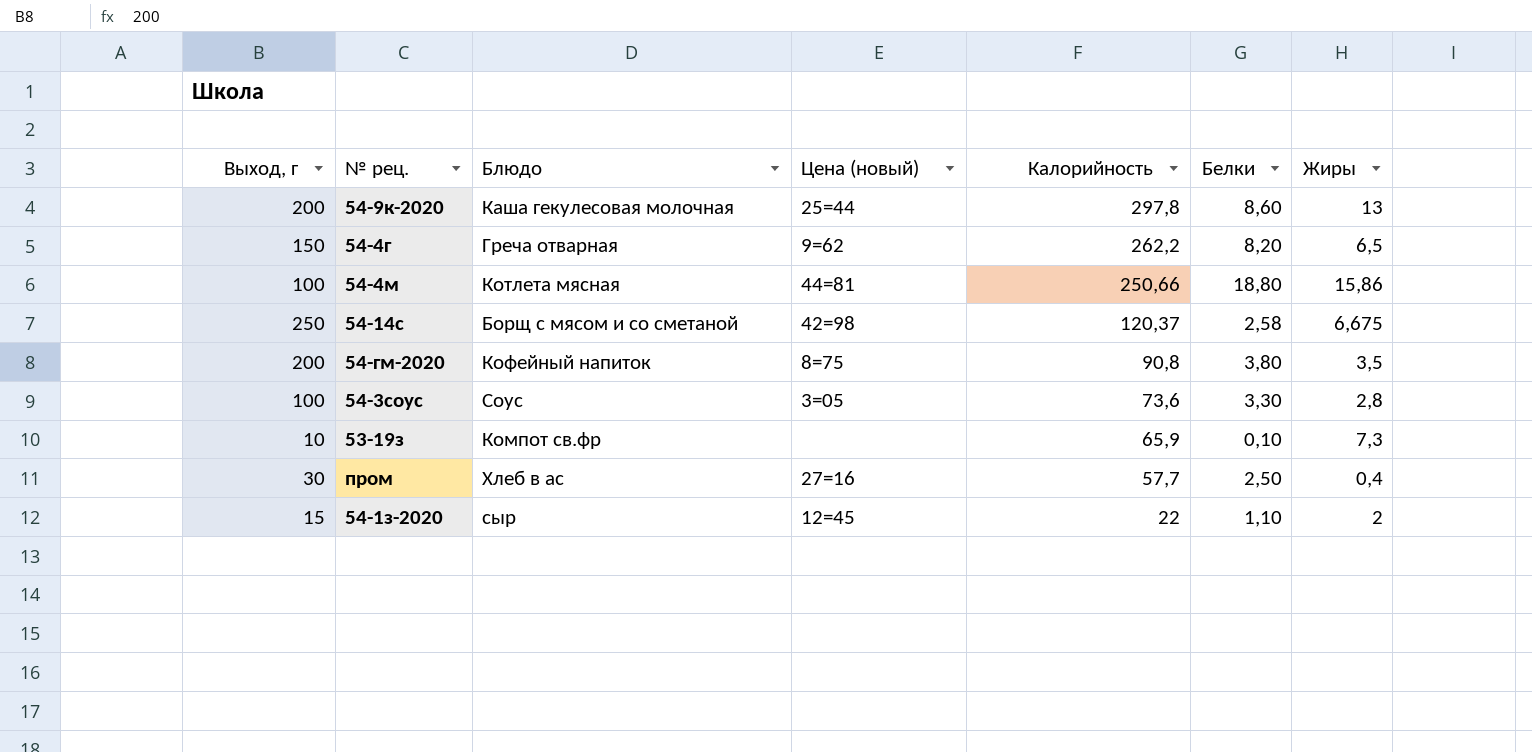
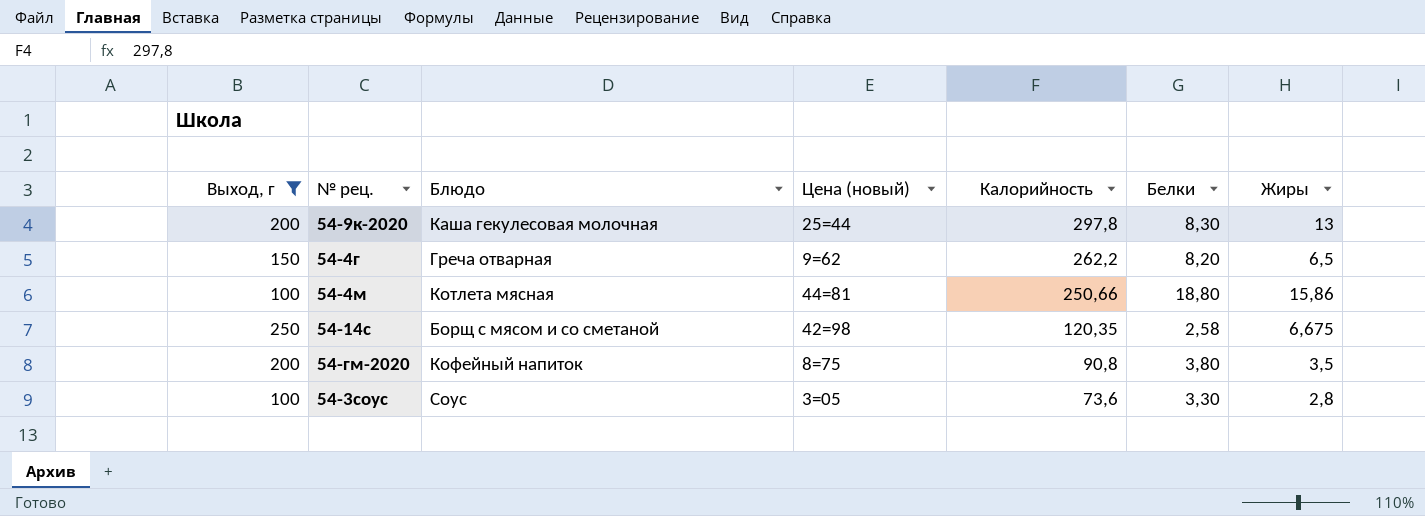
filter: none -> Выход, г >= 100
54-9к-2020 | Белки: 8,60 -> 8,30
54-14с | Калорийность: 120,37 -> 120,35

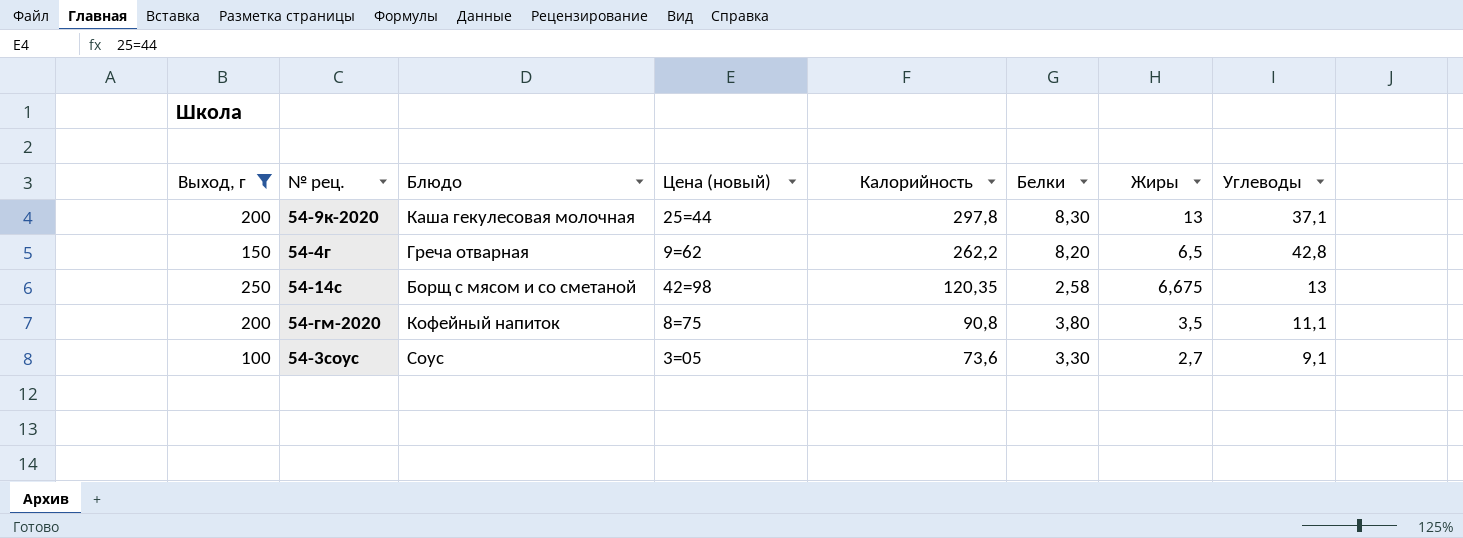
column Углеводы | position: none -> 8
row 54-4м: 100 | Котлета мясная | 44=81 | 250,66 | 18,80 | 15,86 -> none
54-3соус | Жиры: 2,8 -> 2,7

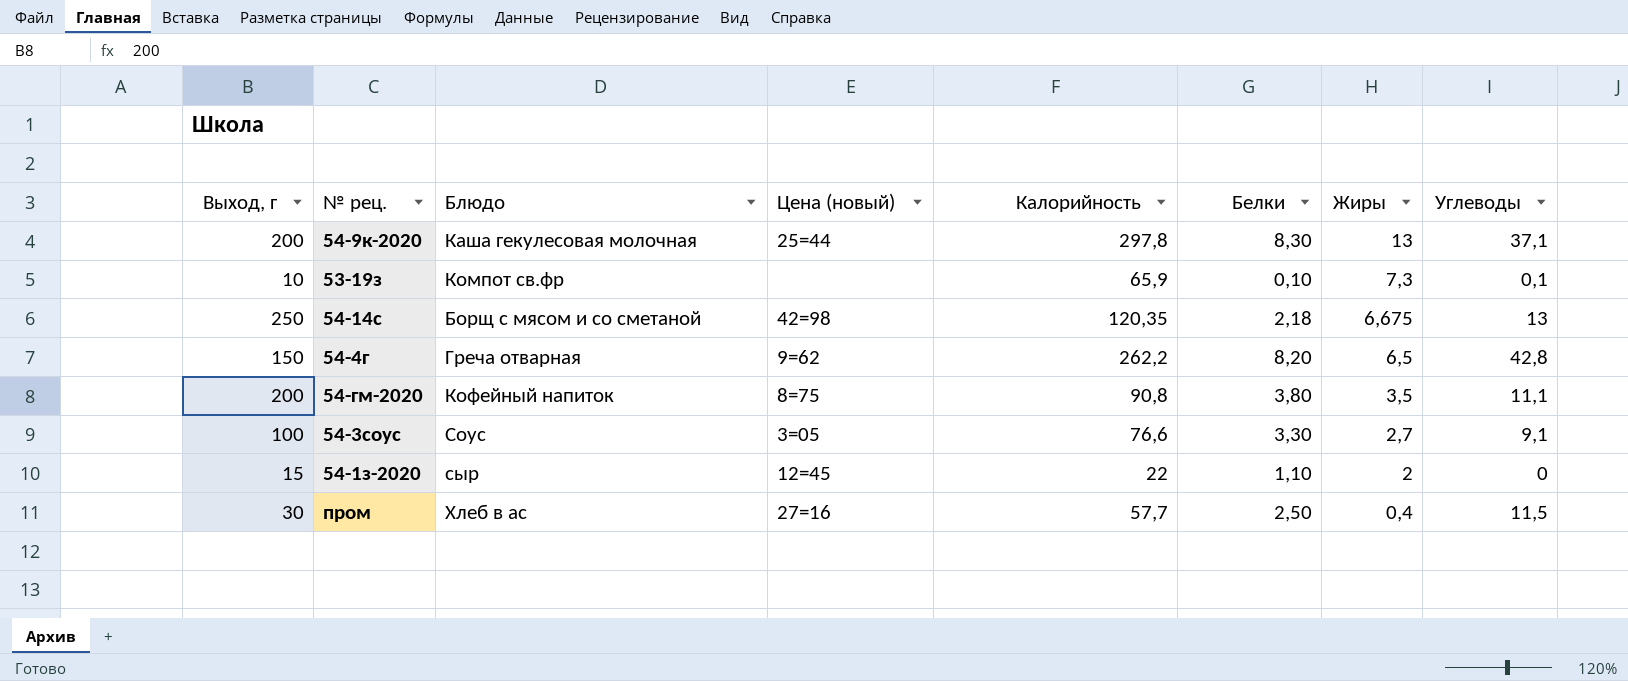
filter: Выход, г >= 100 -> none
row order: Калорийность descending -> Жиры descending
54-14с | Белки: 2,58 -> 2,18
54-3соус | Калорийность: 73,6 -> 76,6

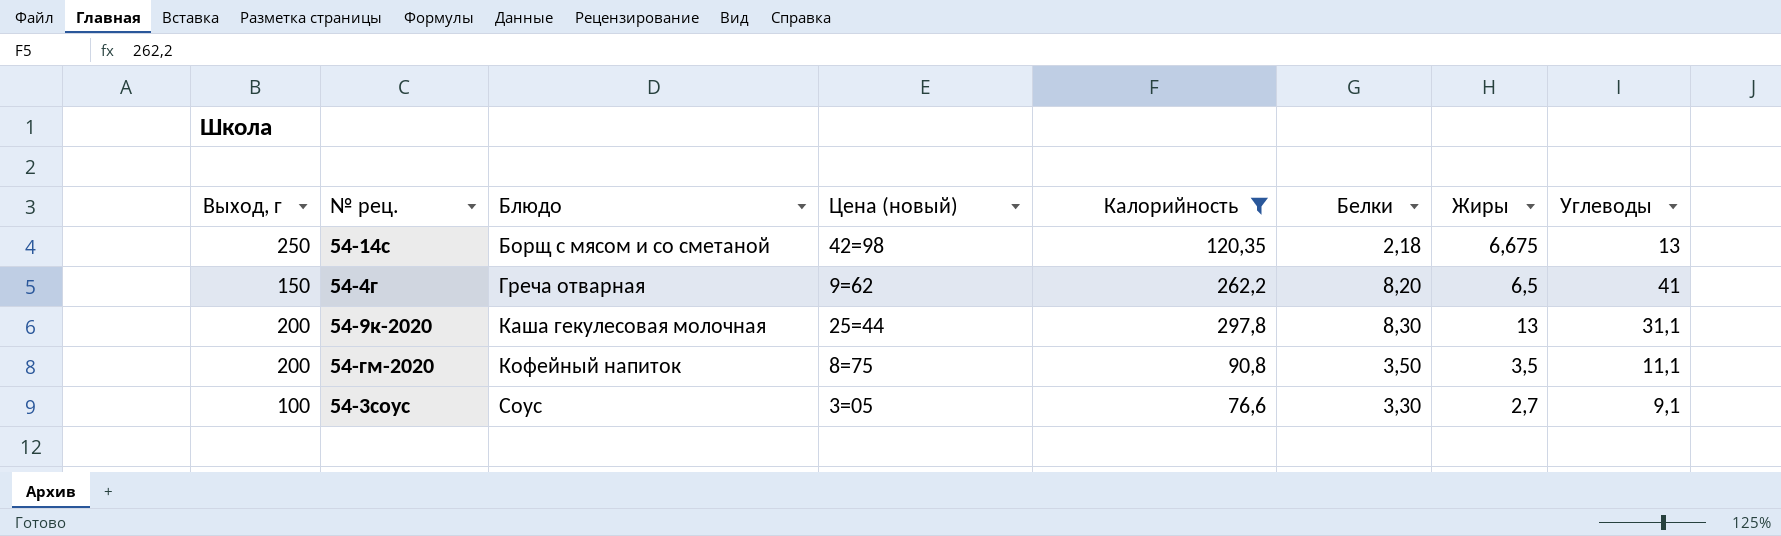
filter: none -> Калорийность >= 76,6
row order: Жиры descending -> Блюдо ascending
54-4г | Углеводы: 42,8 -> 41
54-9к-2020 | Углеводы: 37,1 -> 31,1
54-гм-2020 | Белки: 3,80 -> 3,50

